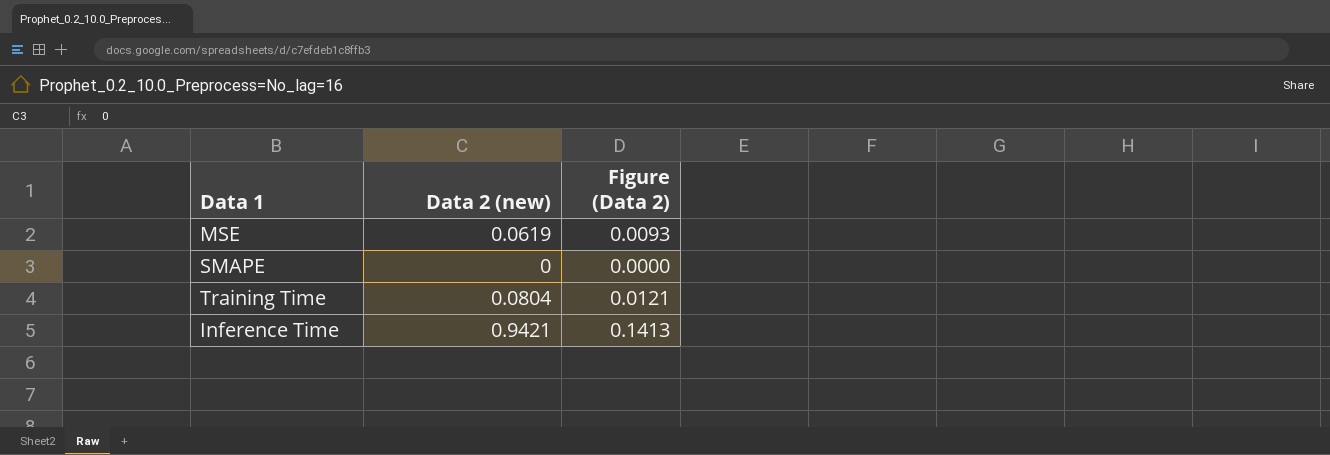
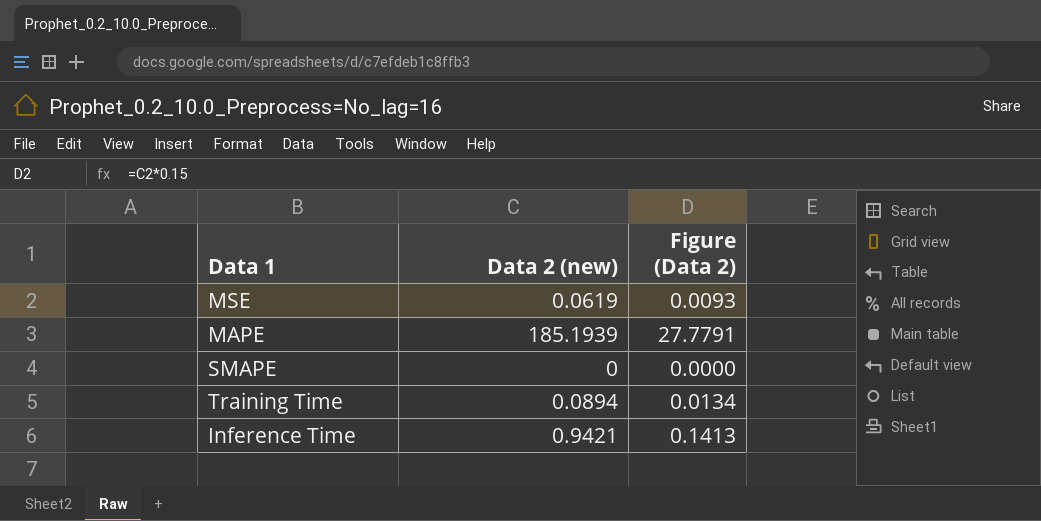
row MAPE: none -> 185.1939 | 27.7791
Training Time | Data 2 (new): 0.0804 -> 0.0894
Training Time | Figure (Data 2): 0.0121 -> 0.0134

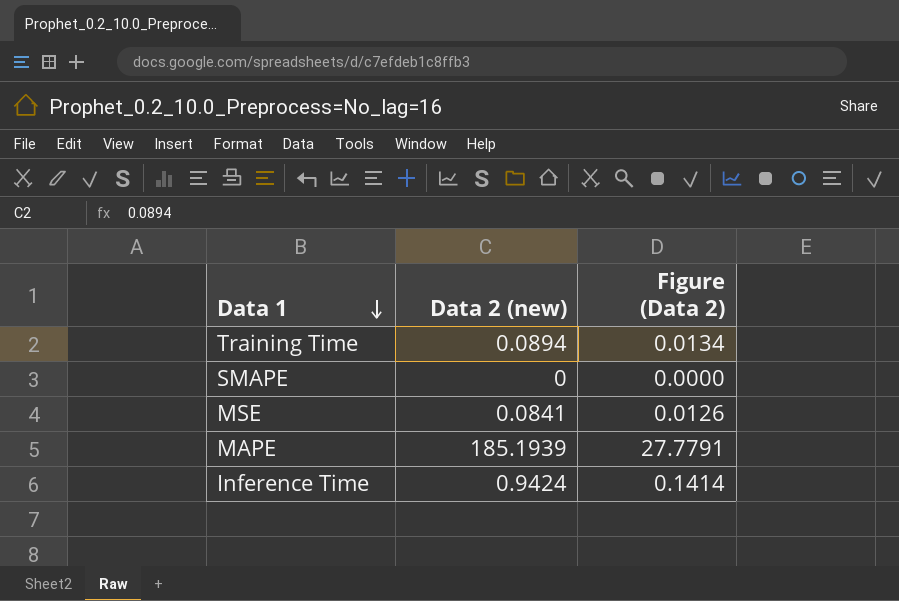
row order: none -> Data 1 descending
MSE | Data 2 (new): 0.0619 -> 0.0841
MSE | Figure (Data 2): 0.0093 -> 0.0126
Inference Time | Data 2 (new): 0.9421 -> 0.9424
Inference Time | Figure (Data 2): 0.1413 -> 0.1414

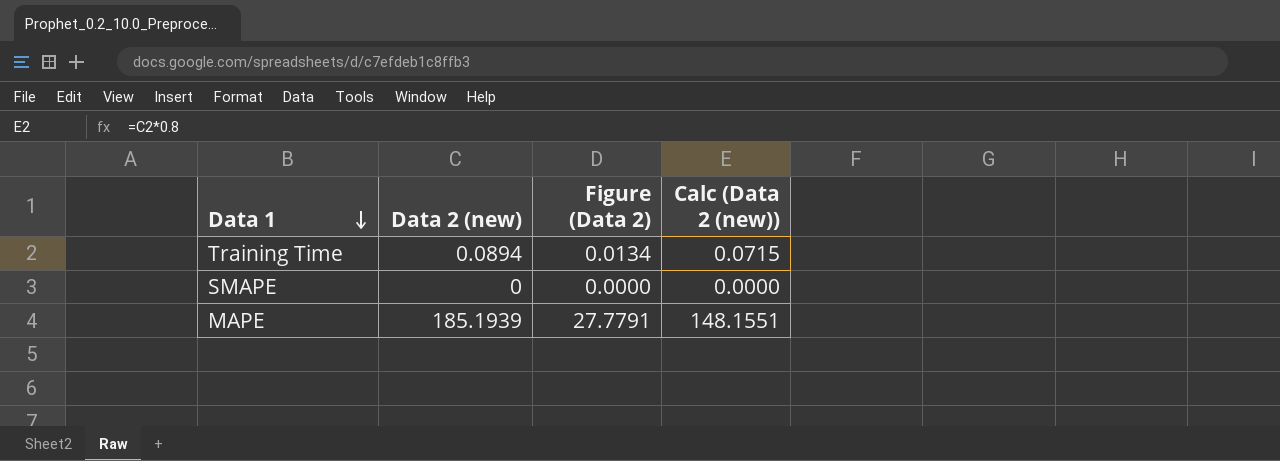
column Calc (Data 2 (new)) | formula: none -> [Data 2 (new)] * 0.8
row MSE: 0.0841 | 0.0126 -> none
row Inference Time: 0.9424 | 0.1414 -> none

